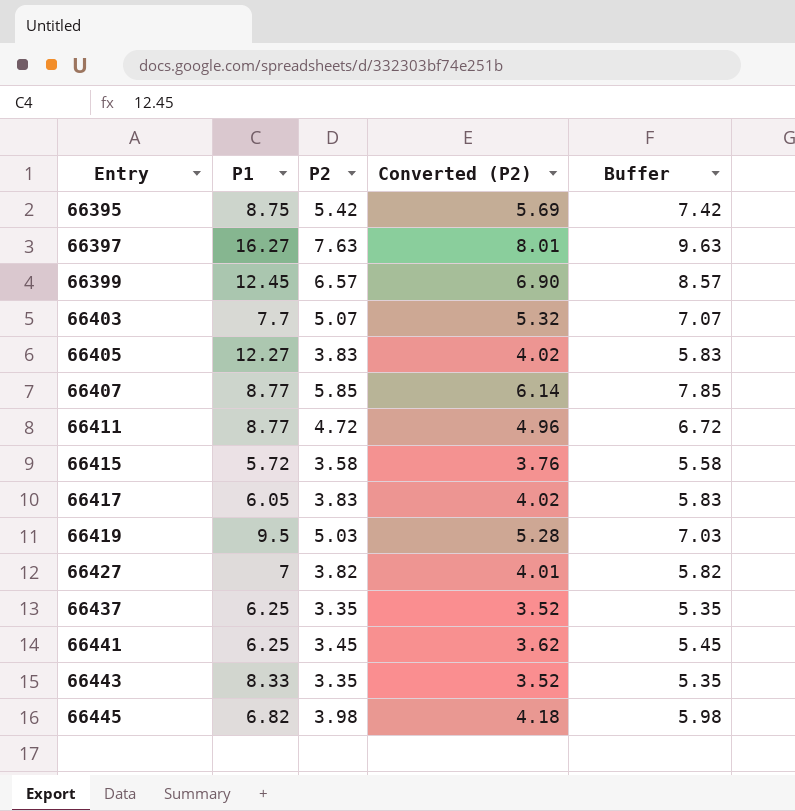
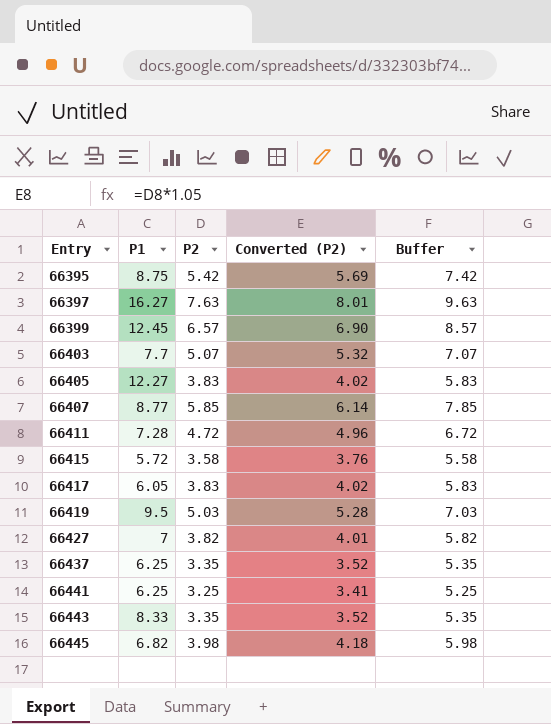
66411 | P1: 8.77 -> 7.28
66441 | P2: 3.45 -> 3.25
66441 | Converted (P2): 3.62 -> 3.41
66441 | Buffer: 5.45 -> 5.25

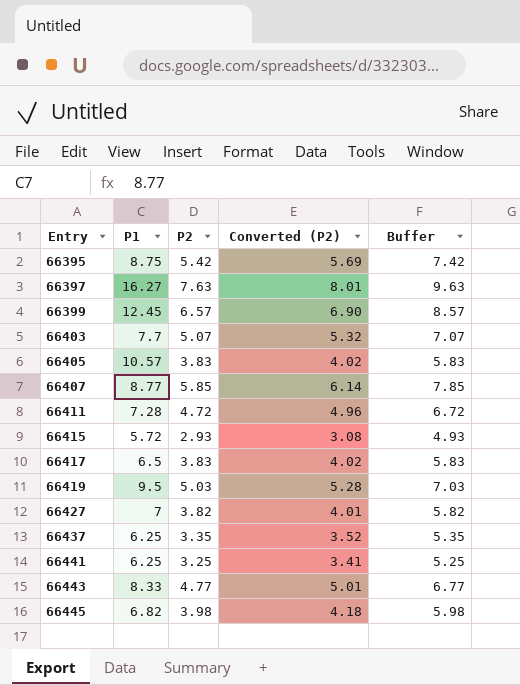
66405 | P1: 12.27 -> 10.57
66415 | P2: 3.58 -> 2.93
66415 | Converted (P2): 3.76 -> 3.08
66415 | Buffer: 5.58 -> 4.93
66417 | P1: 6.05 -> 6.5
66443 | P2: 3.35 -> 4.77
66443 | Converted (P2): 3.52 -> 5.01
66443 | Buffer: 5.35 -> 6.77

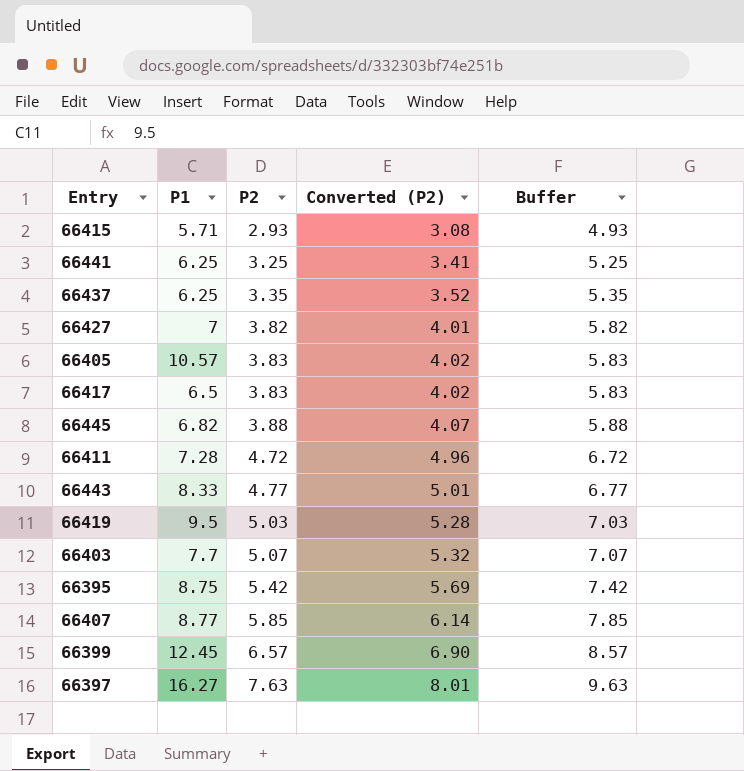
row order: Entry ascending -> P2 ascending
66415 | P1: 5.72 -> 5.71
66445 | P2: 3.98 -> 3.88
66445 | Converted (P2): 4.18 -> 4.07
66445 | Buffer: 5.98 -> 5.88

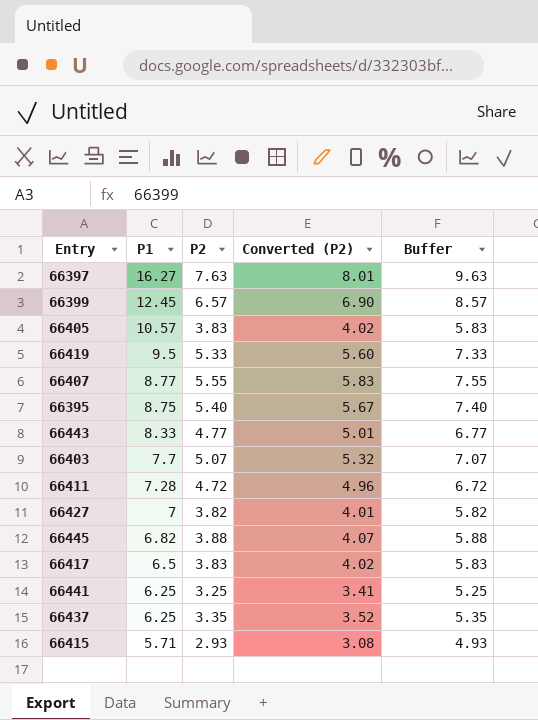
row order: P2 ascending -> P1 descending
66419 | P2: 5.03 -> 5.33
66419 | Converted (P2): 5.28 -> 5.60
66419 | Buffer: 7.03 -> 7.33
66407 | P2: 5.85 -> 5.55
66407 | Converted (P2): 6.14 -> 5.83
66407 | Buffer: 7.85 -> 7.55
66395 | P2: 5.42 -> 5.40
66395 | Converted (P2): 5.69 -> 5.67
66395 | Buffer: 7.42 -> 7.40

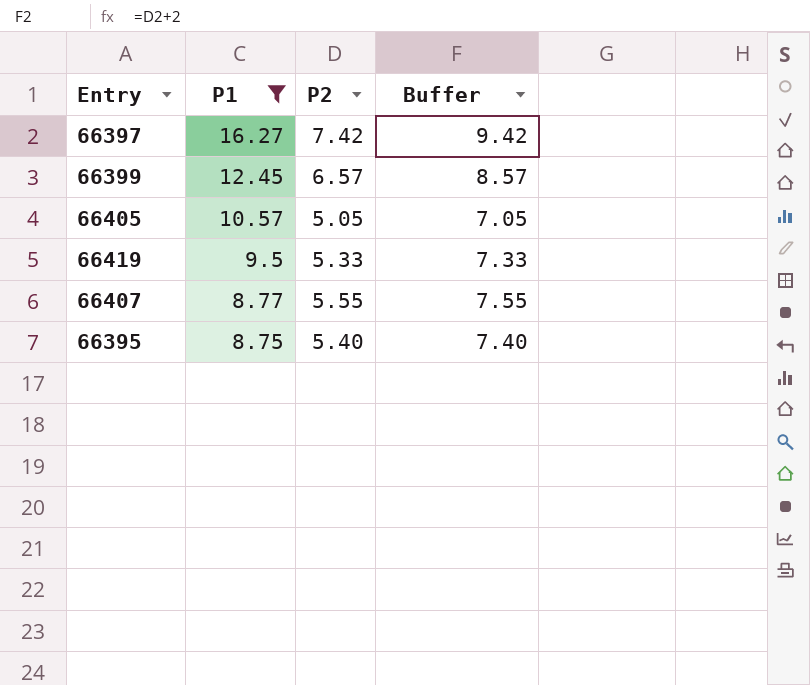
filter: none -> P1 >= 8.75
column Converted (P2) | formula: [P2] * 1.05 -> none
66397 | P2: 7.63 -> 7.42
66397 | Buffer: 9.63 -> 9.42
66405 | P2: 3.83 -> 5.05
66405 | Buffer: 5.83 -> 7.05

